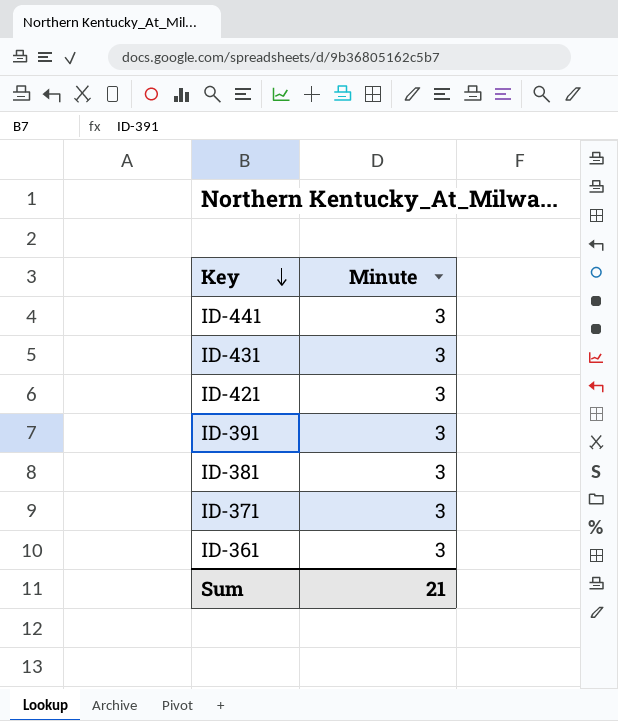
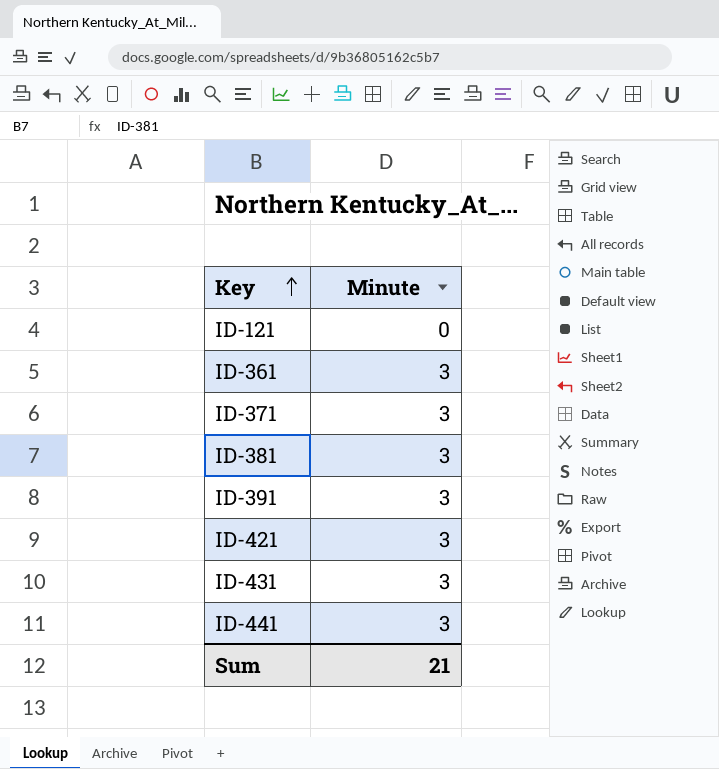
row order: Key descending -> Key ascending
row ID-121: none -> 0

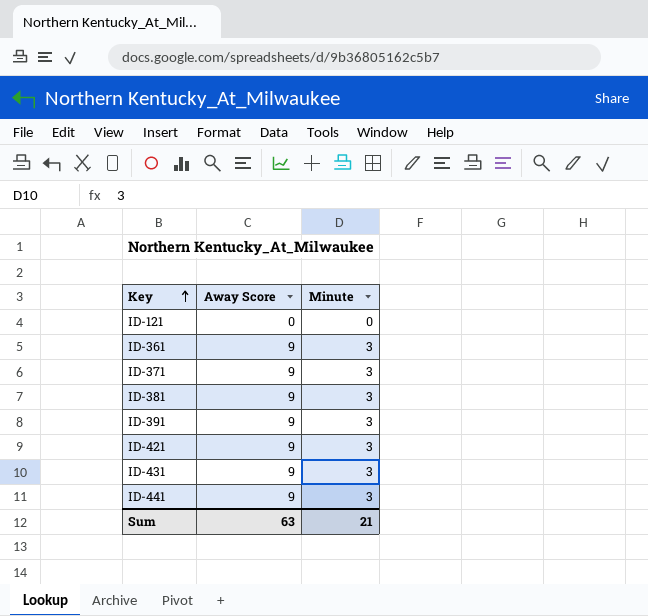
column Away Score | position: none -> 2

